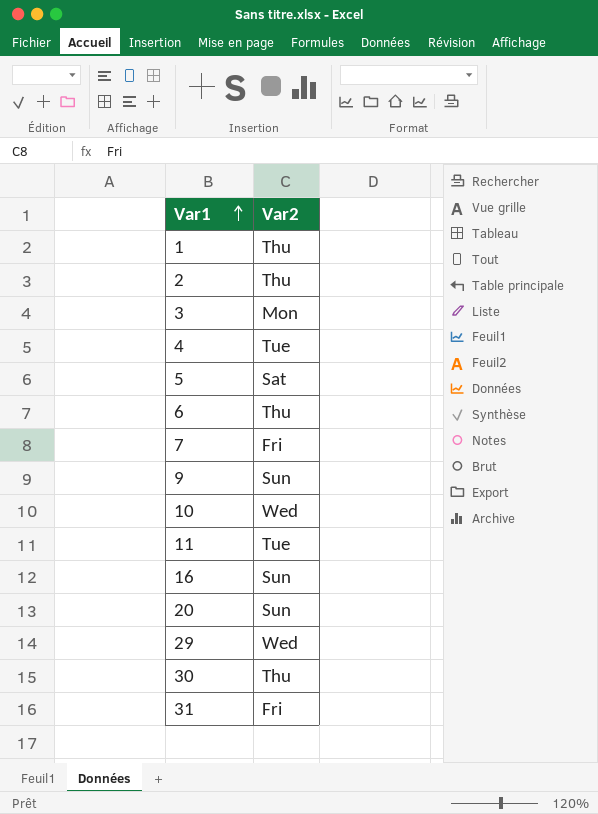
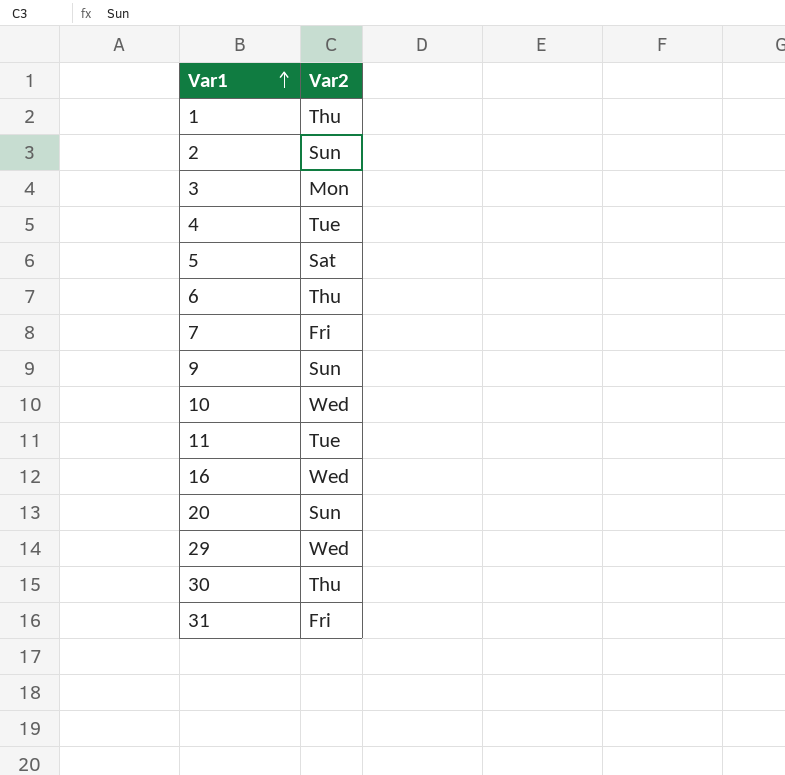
2 | Var2: Thu -> Sun
16 | Var2: Sun -> Wed

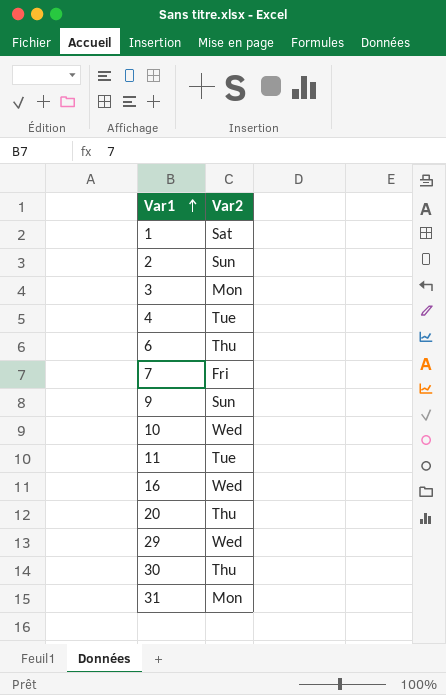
row 5: Sat -> none
1 | Var2: Thu -> Sat
20 | Var2: Sun -> Thu
31 | Var2: Fri -> Mon

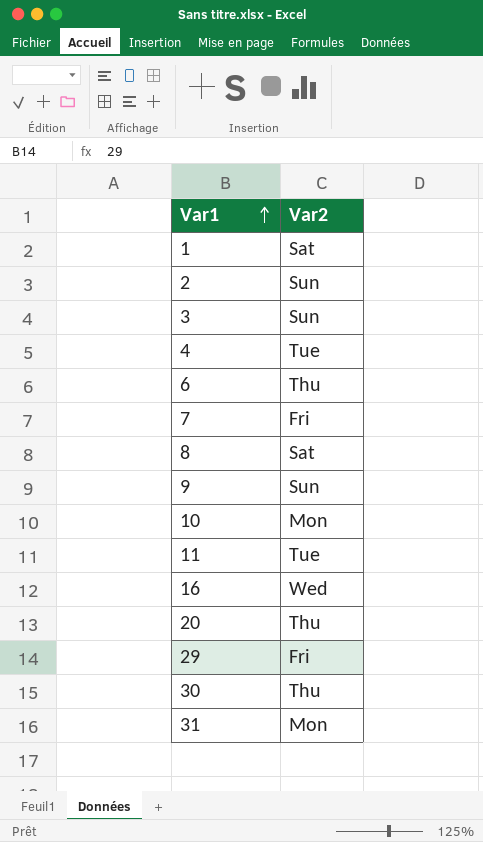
3 | Var2: Mon -> Sun
row 8: none -> Sat
10 | Var2: Wed -> Mon
29 | Var2: Wed -> Fri

